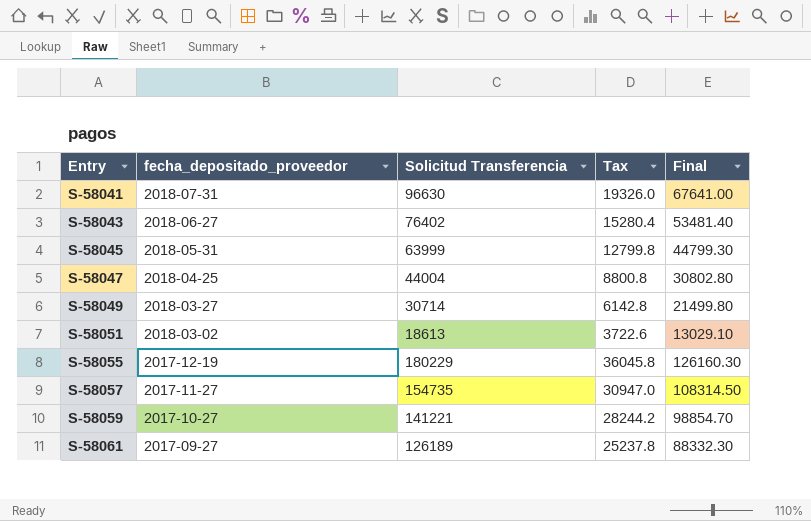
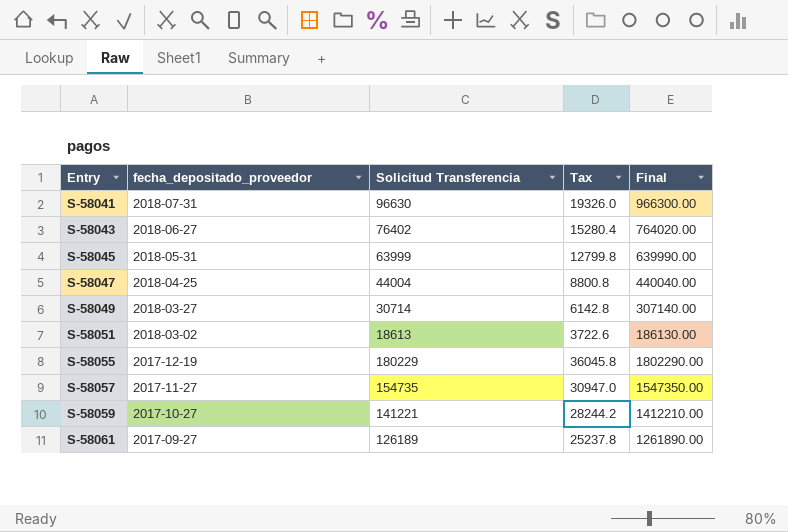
column Final | formula: [Solicitud Transferencia] * 0.7 -> [Solicitud Transferencia] * 10

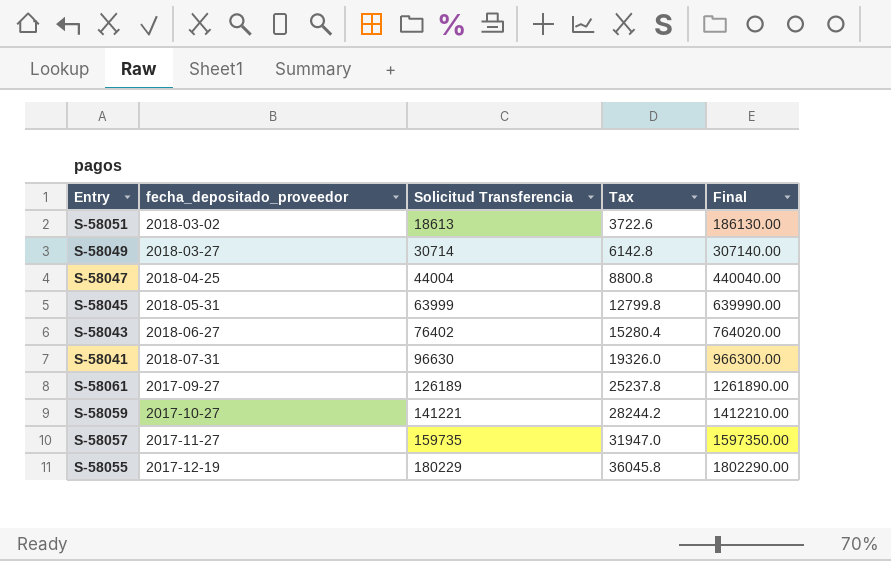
row order: Entry ascending -> Solicitud Transferencia ascending
S-58057 | Solicitud Transferencia: 154735 -> 159735
S-58057 | Tax: 30947.0 -> 31947.0
S-58057 | Final: 1547350.00 -> 1597350.00

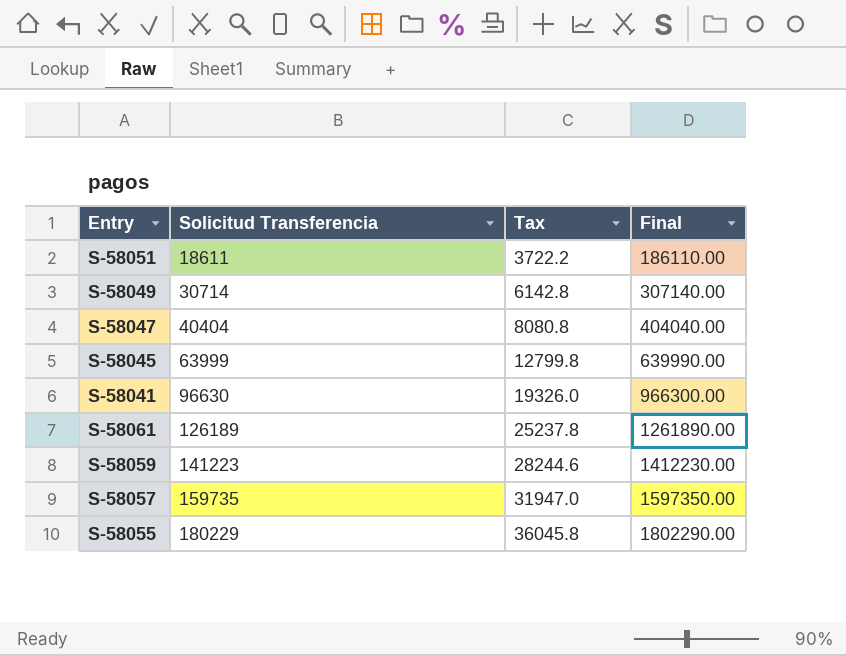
column fecha_depositado_proveedor | position: 2 -> none
row S-58043: 2018-06-27 | 76402 | 15280.4 | 764020.00 -> none
S-58051 | Solicitud Transferencia: 18613 -> 18611
S-58051 | Tax: 3722.6 -> 3722.2
S-58051 | Final: 186130.00 -> 186110.00
S-58047 | Solicitud Transferencia: 44004 -> 40404
S-58047 | Tax: 8800.8 -> 8080.8
S-58047 | Final: 440040.00 -> 404040.00
S-58059 | Solicitud Transferencia: 141221 -> 141223
S-58059 | Tax: 28244.2 -> 28244.6
S-58059 | Final: 1412210.00 -> 1412230.00

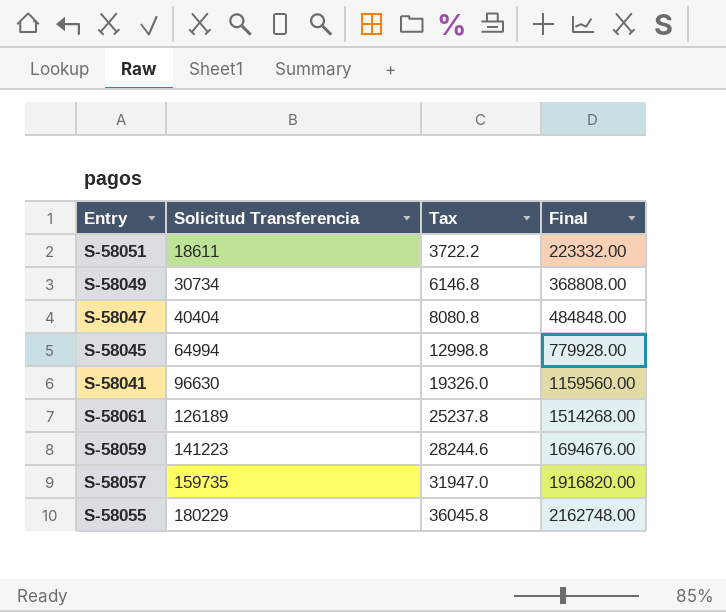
column Final | formula: [Solicitud Transferencia] * 10 -> [Solicitud Transferencia] * 12
S-58049 | Solicitud Transferencia: 30714 -> 30734
S-58049 | Tax: 6142.8 -> 6146.8
S-58045 | Solicitud Transferencia: 63999 -> 64994
S-58045 | Tax: 12799.8 -> 12998.8

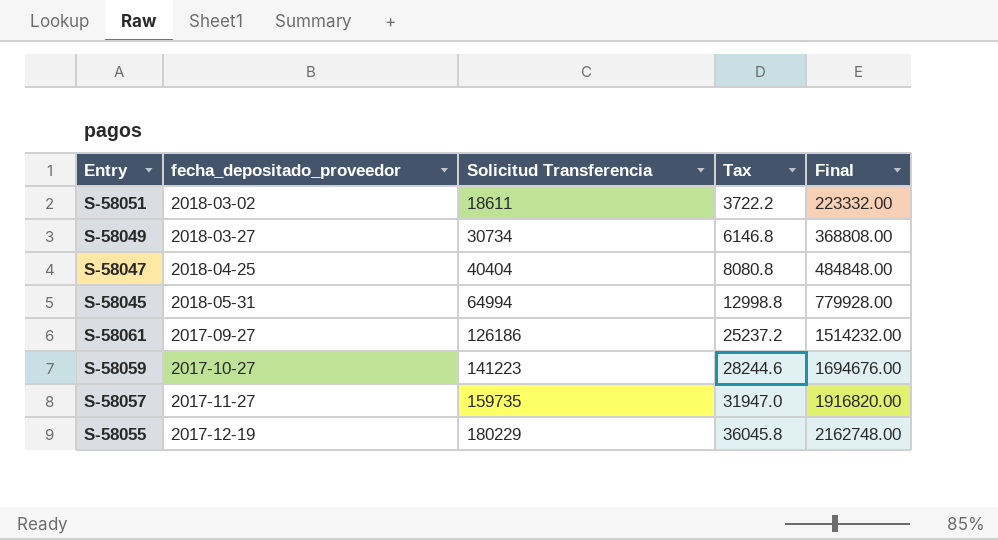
column fecha_depositado_proveedor | position: none -> 2
row S-58041: 96630 | 19326.0 | 1159560.00 -> none
S-58061 | Solicitud Transferencia: 126189 -> 126186
S-58061 | Tax: 25237.8 -> 25237.2
S-58061 | Final: 1514268.00 -> 1514232.00

